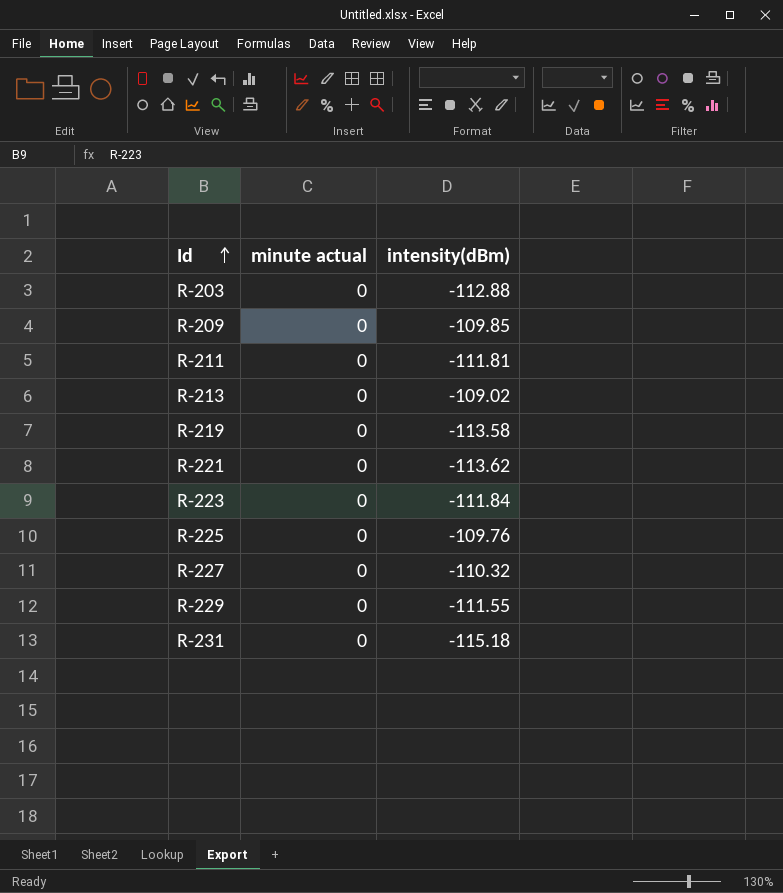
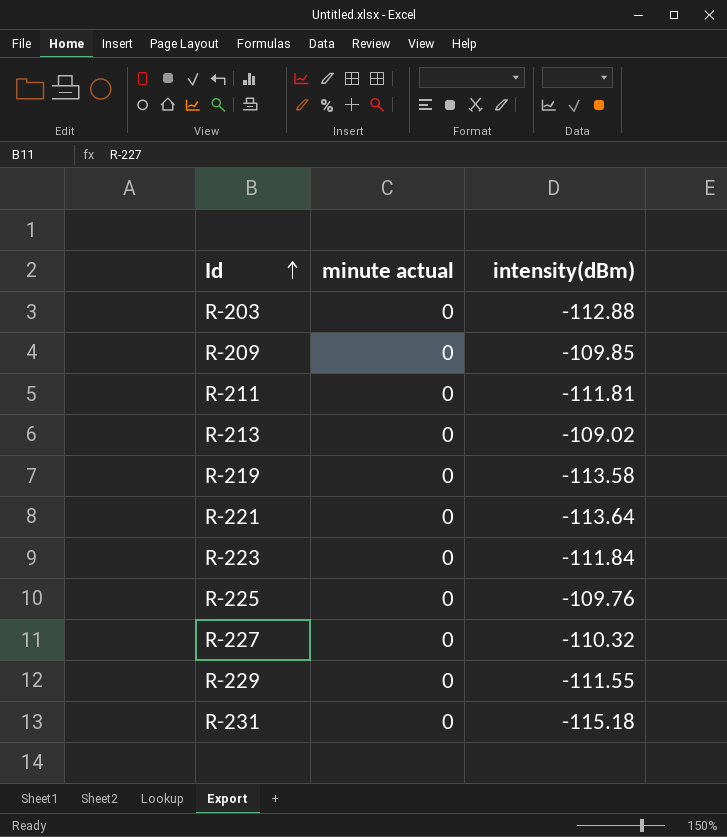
R-221 | intensity(dBm): -113.62 -> -113.64

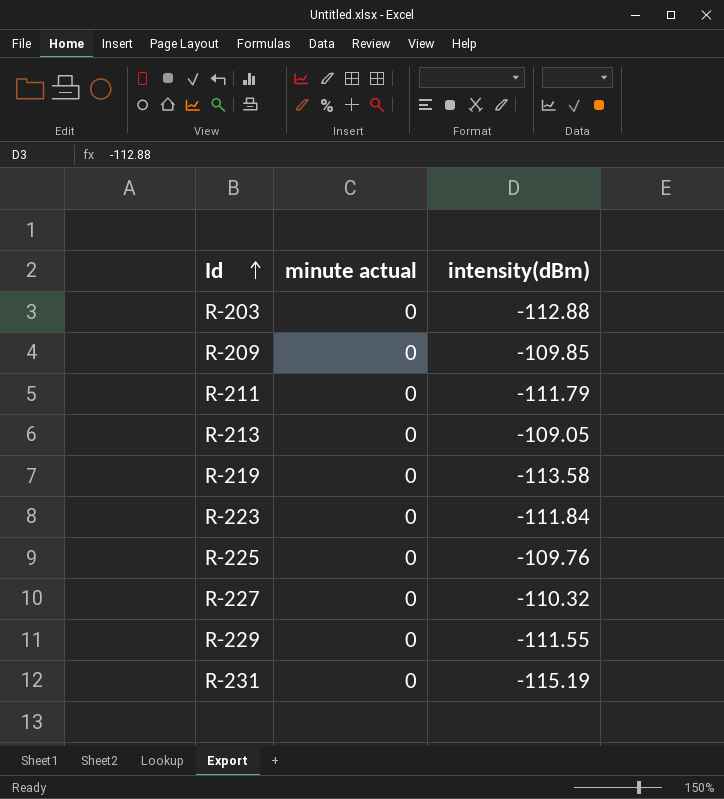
row R-221: 0 | -113.64 -> none
R-211 | intensity(dBm): -111.81 -> -111.79
R-213 | intensity(dBm): -109.02 -> -109.05
R-231 | intensity(dBm): -115.18 -> -115.19

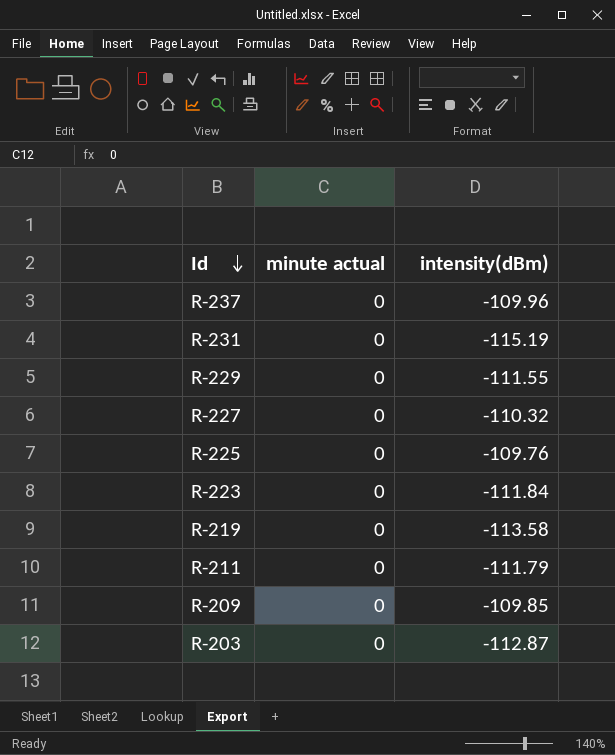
row order: Id ascending -> Id descending
row R-213: 0 | -109.05 -> none
row R-237: none -> 0 | -109.96
R-203 | intensity(dBm): -112.88 -> -112.87

